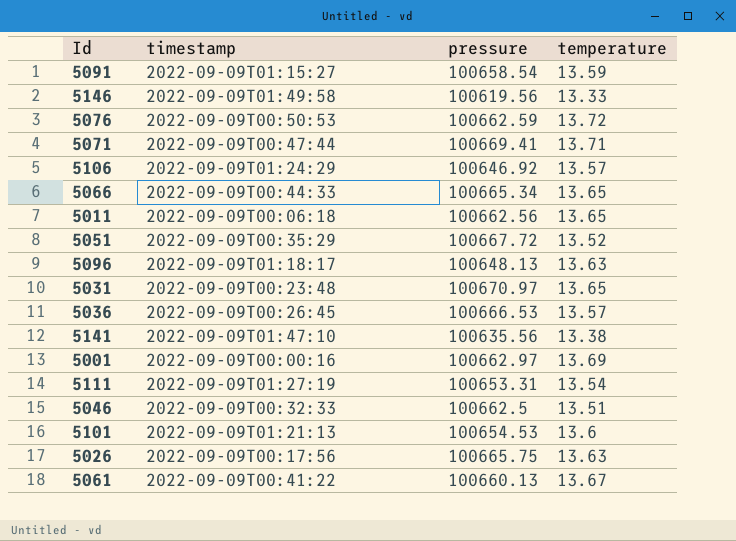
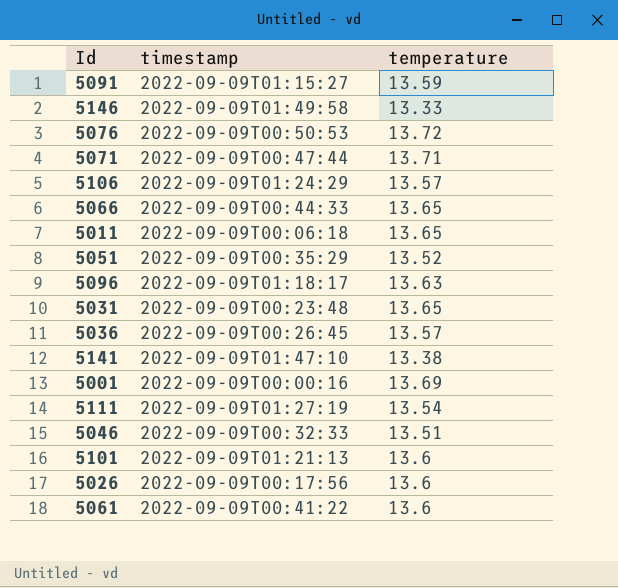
column pressure | position: 3 -> none
5026 | temperature: 13.63 -> 13.6
5061 | temperature: 13.67 -> 13.6

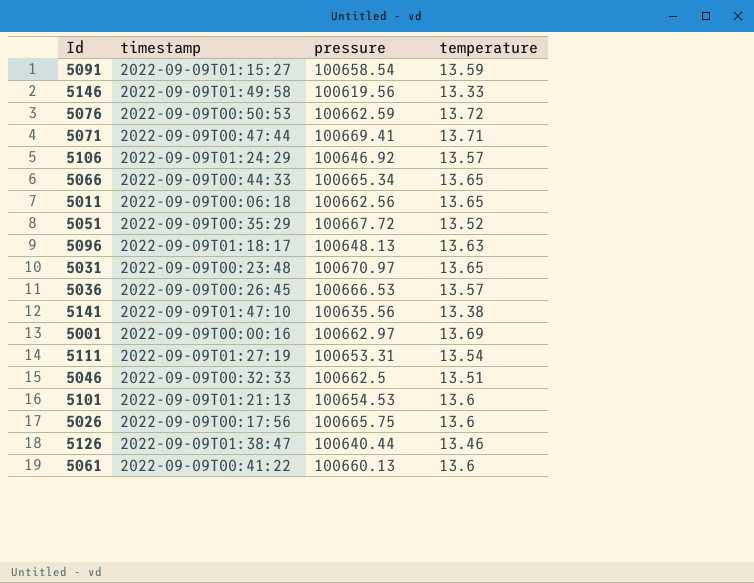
column pressure | position: none -> 3
row 5126: none -> 2022-09-09T01:38:47 | 100640.44 | 13.46

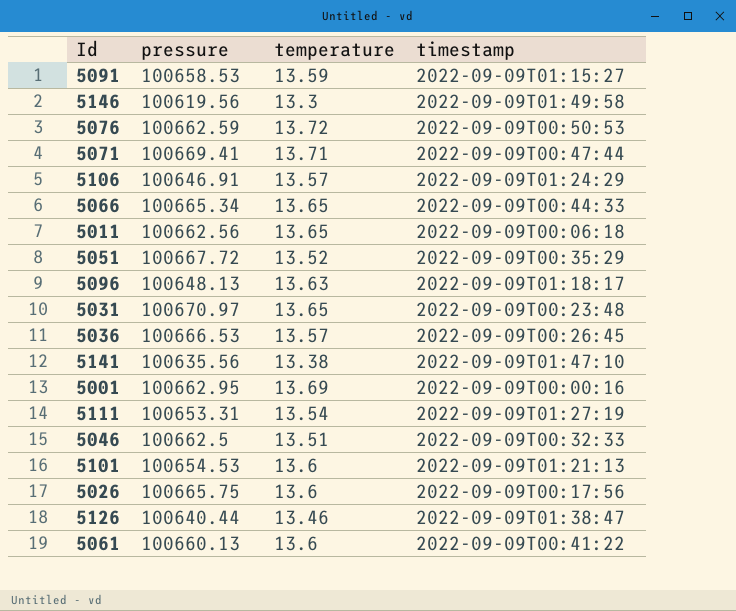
column timestamp | position: 2 -> 4
5091 | pressure: 100658.54 -> 100658.53
5146 | temperature: 13.33 -> 13.3
5106 | pressure: 100646.92 -> 100646.91
5001 | pressure: 100662.97 -> 100662.95

